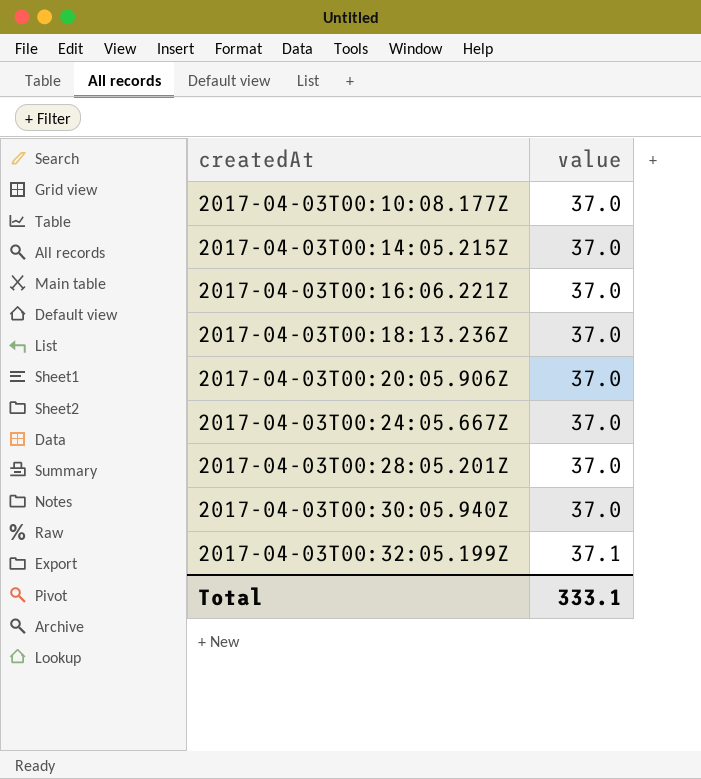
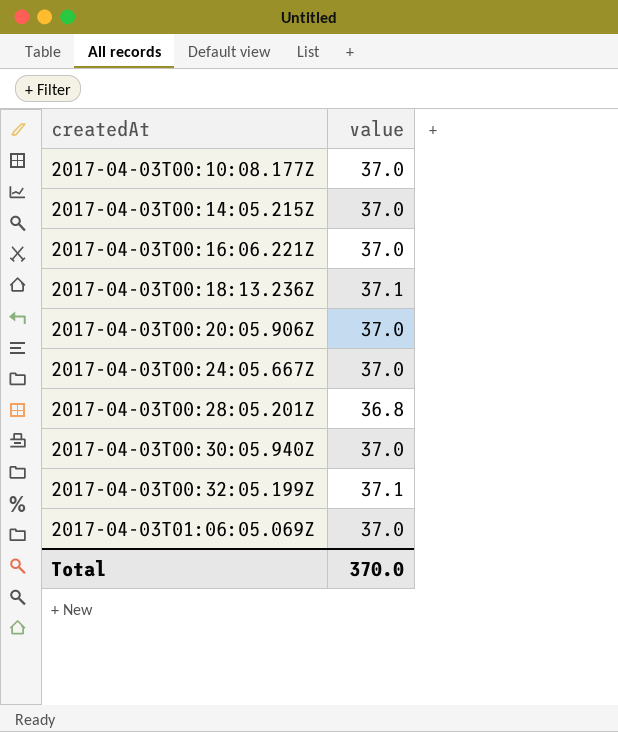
2017-04-03T00:18:13.236Z | value: 37.0 -> 37.1
2017-04-03T00:28:05.201Z | value: 37.0 -> 36.8
row 2017-04-03T01:06:05.069Z: none -> 37.0
Total | value: 333.1 -> 370.0

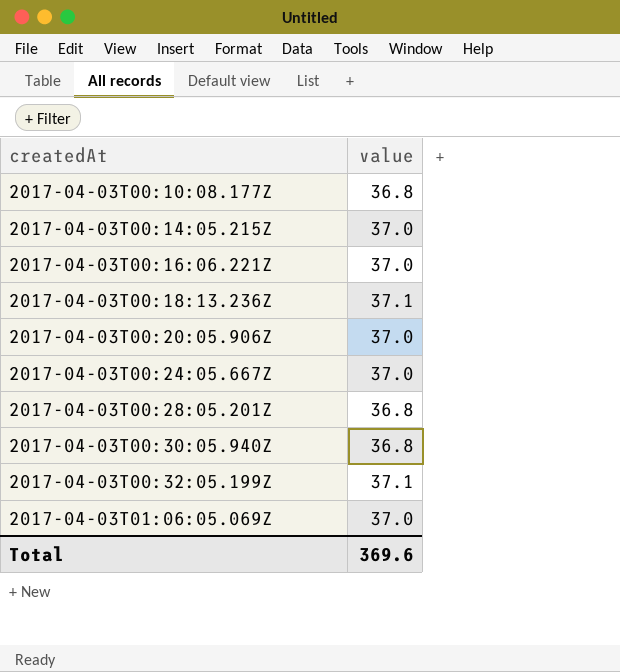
2017-04-03T00:10:08.177Z | value: 37.0 -> 36.8
2017-04-03T00:30:05.940Z | value: 37.0 -> 36.8
Total | value: 370.0 -> 369.6

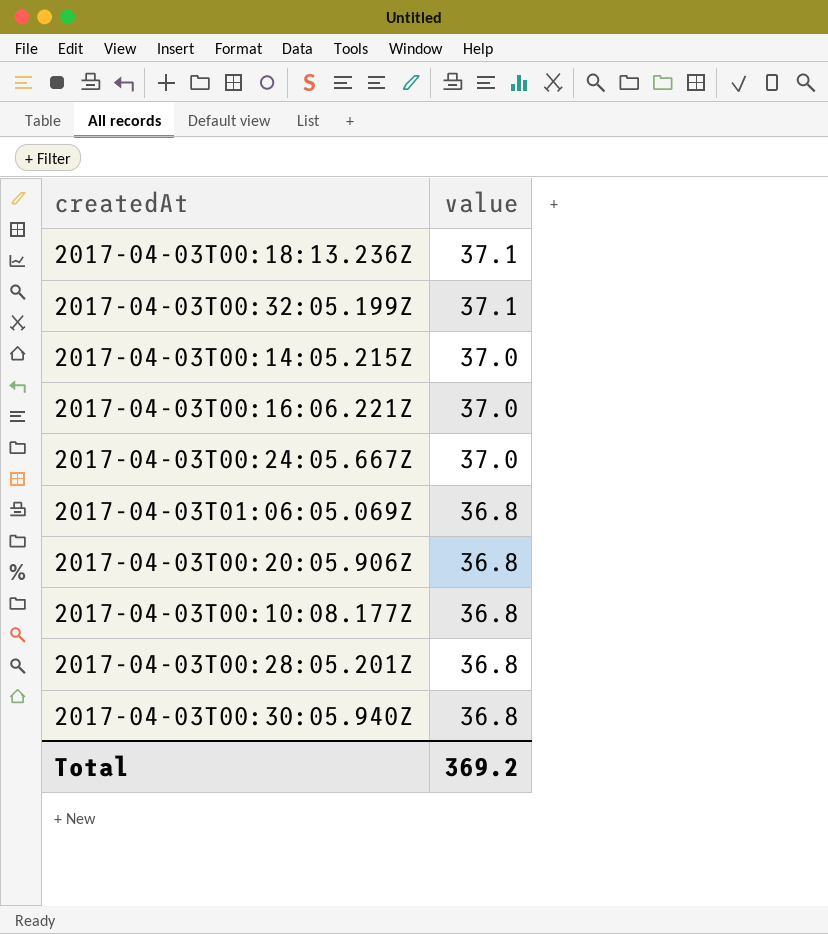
row order: createdAt ascending -> value descending
2017-04-03T01:06:05.069Z | value: 37.0 -> 36.8
2017-04-03T00:20:05.906Z | value: 37.0 -> 36.8
Total | value: 369.6 -> 369.2

